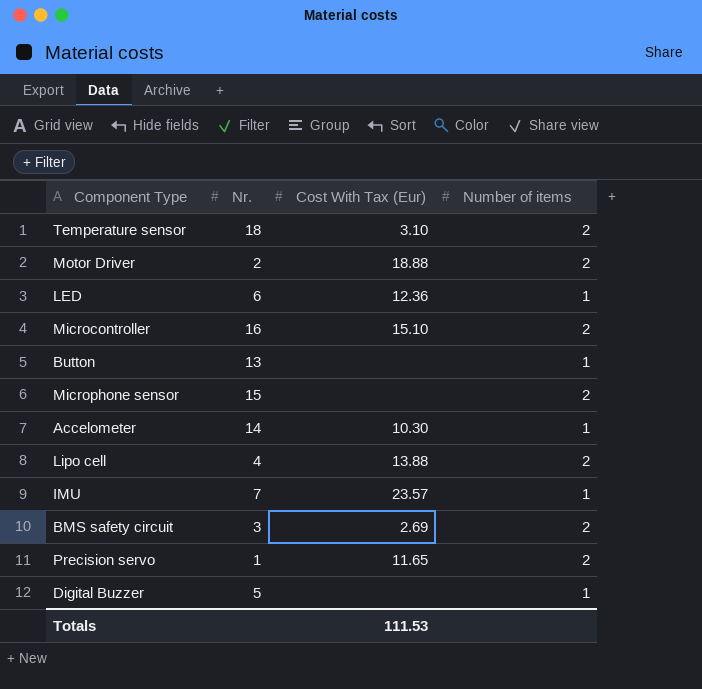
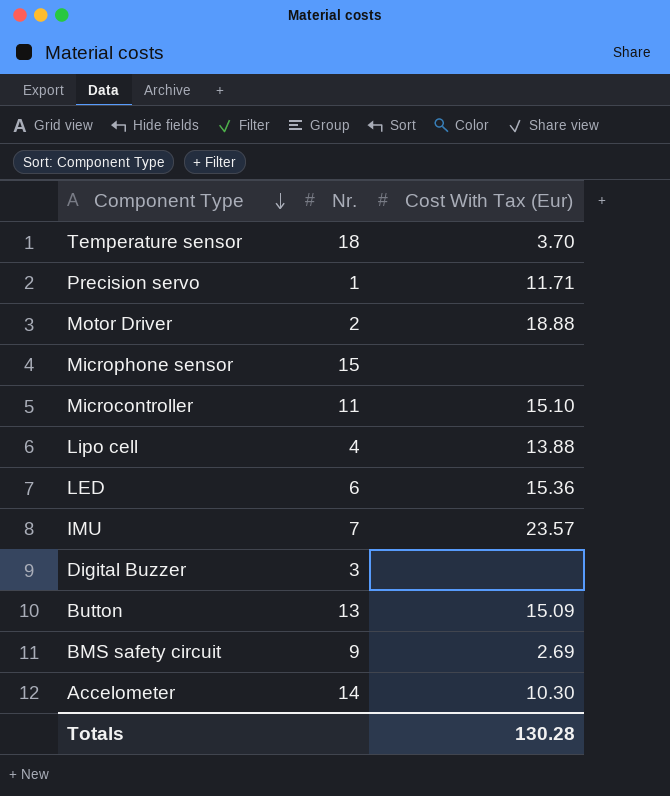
row order: none -> Component Type descending
column Number of items | position: 4 -> none
Temperature sensor | Cost With Tax (Eur): 3.10 -> 3.70
Precision servo | Cost With Tax (Eur): 11.65 -> 11.71
Microcontroller | Nr.: 16 -> 11
LED | Cost With Tax (Eur): 12.36 -> 15.36
Digital Buzzer | Nr.: 5 -> 3
Button | Cost With Tax (Eur): none -> 15.09
BMS safety circuit | Nr.: 3 -> 9
Totals | Cost With Tax (Eur): 111.53 -> 130.28

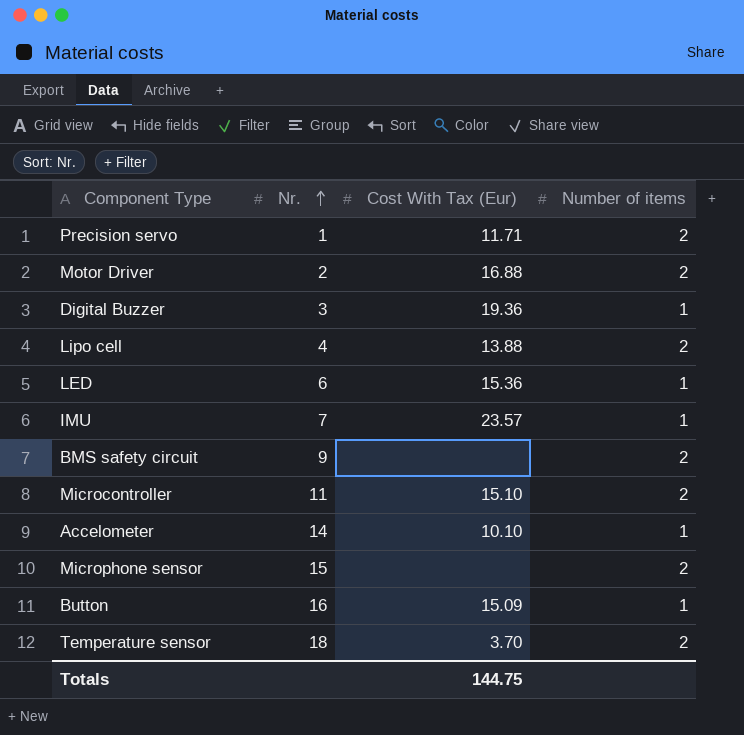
row order: Component Type descending -> Nr. ascending
column Number of items | position: none -> 4
Motor Driver | Cost With Tax (Eur): 18.88 -> 16.88
Digital Buzzer | Cost With Tax (Eur): none -> 19.36
BMS safety circuit | Cost With Tax (Eur): 2.69 -> none
Accelometer | Cost With Tax (Eur): 10.30 -> 10.10
Button | Nr.: 13 -> 16
Totals | Cost With Tax (Eur): 130.28 -> 144.75

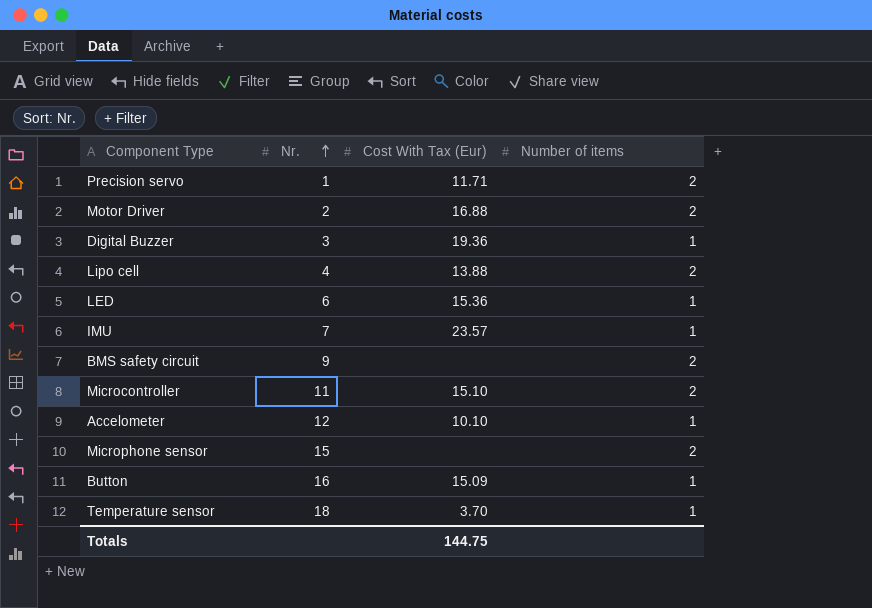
Accelometer | Nr.: 14 -> 12
Temperature sensor | Number of items: 2 -> 1

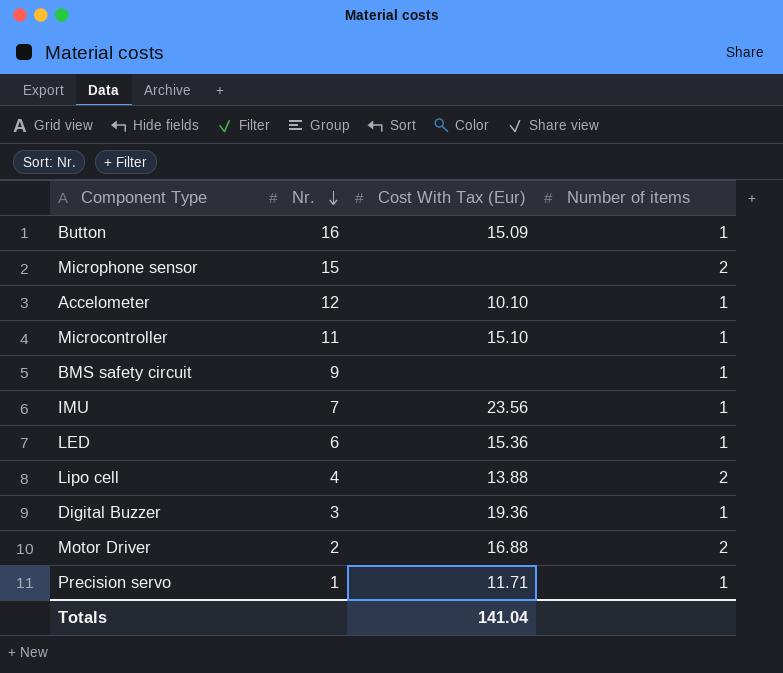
row order: Nr. ascending -> Nr. descending
row Temperature sensor: 18 | 3.70 | 1 -> none
Microcontroller | Number of items: 2 -> 1
BMS safety circuit | Number of items: 2 -> 1
IMU | Cost With Tax (Eur): 23.57 -> 23.56
Precision servo | Number of items: 2 -> 1
Totals | Cost With Tax (Eur): 144.75 -> 141.04

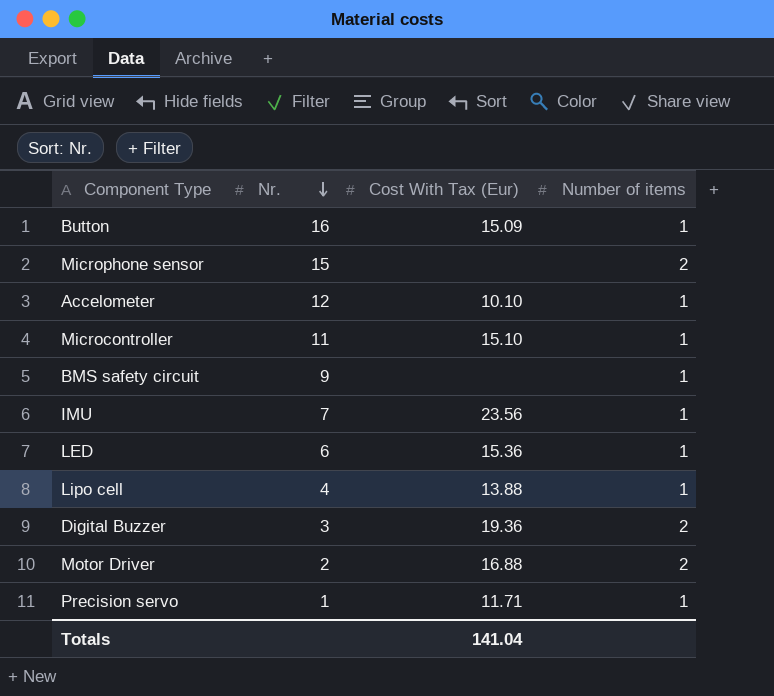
Lipo cell | Number of items: 2 -> 1
Digital Buzzer | Number of items: 1 -> 2

